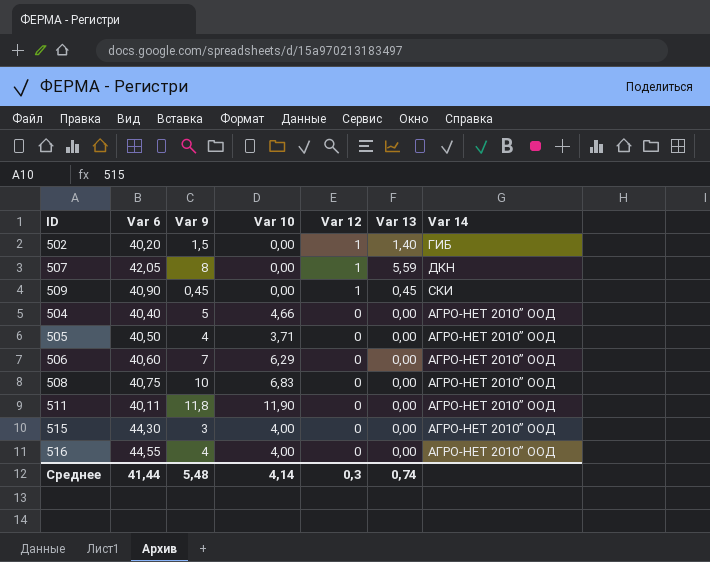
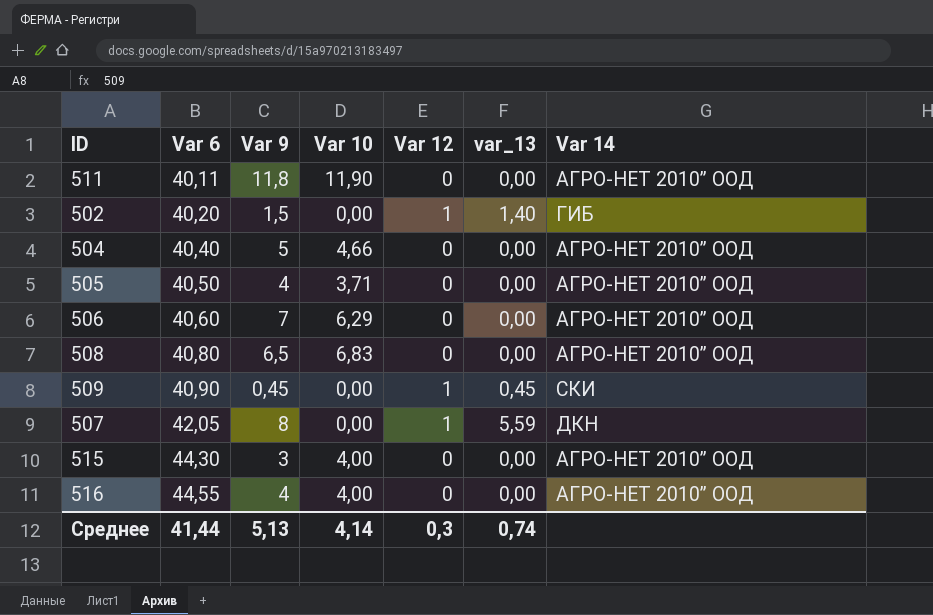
row order: Var 12 descending -> Var 6 ascending
column name: Var 13 -> var_13
508 | Var 6: 40,75 -> 40,80
508 | Var 9: 10 -> 6,5
Среднее | Var 9: 5,48 -> 5,13

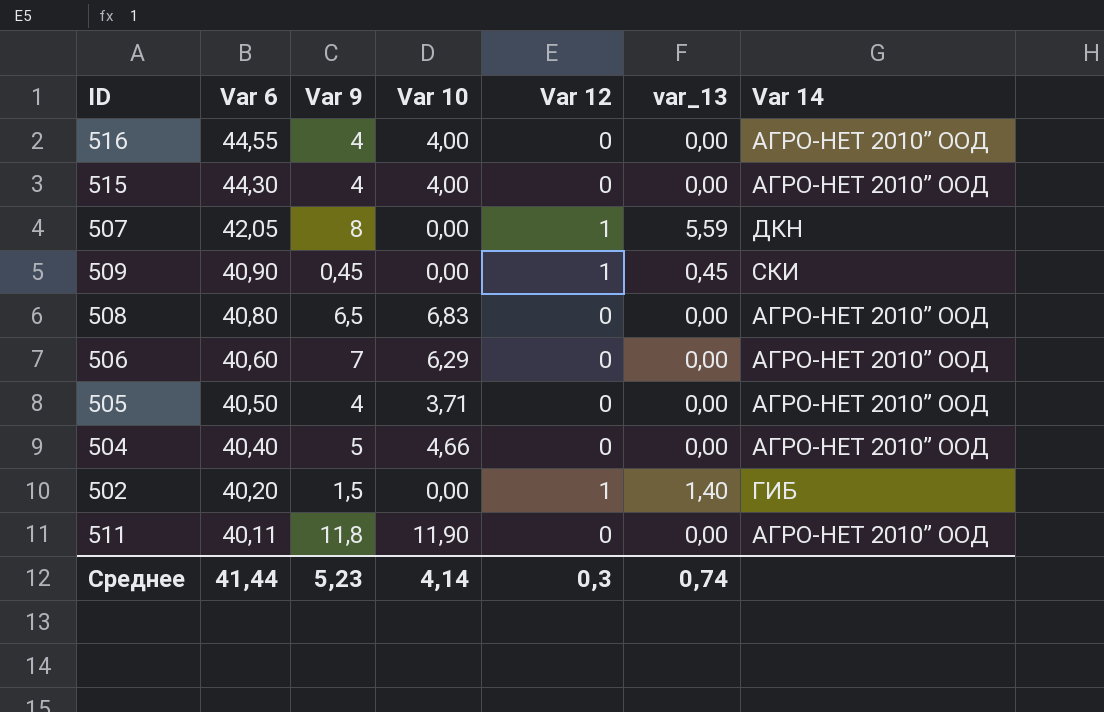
row order: Var 6 ascending -> Var 6 descending
515 | Var 9: 3 -> 4
Среднее | Var 9: 5,13 -> 5,23

